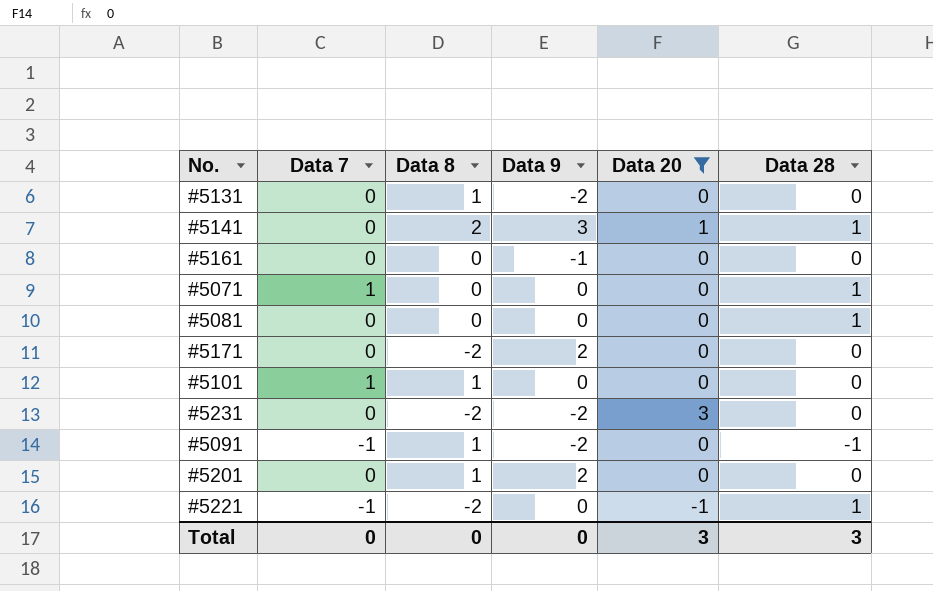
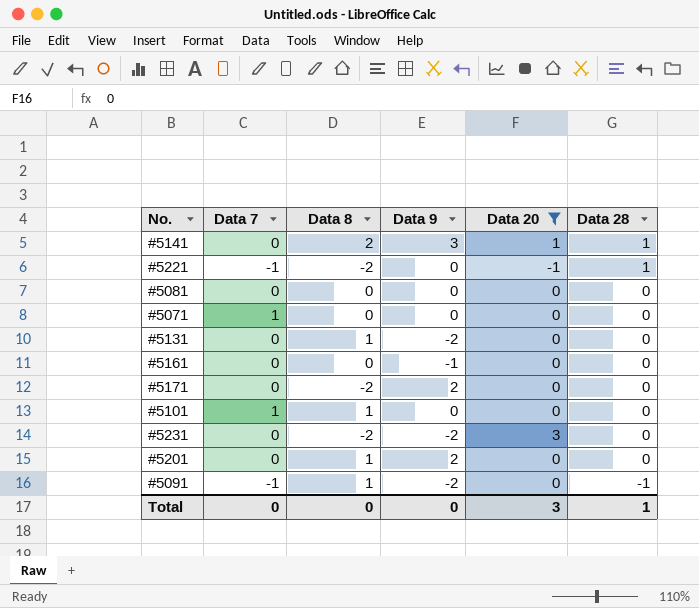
row order: none -> Data 28 descending
#5081 | Data 28: 1 -> 0
#5071 | Data 28: 1 -> 0
Total | Data 28: 3 -> 1

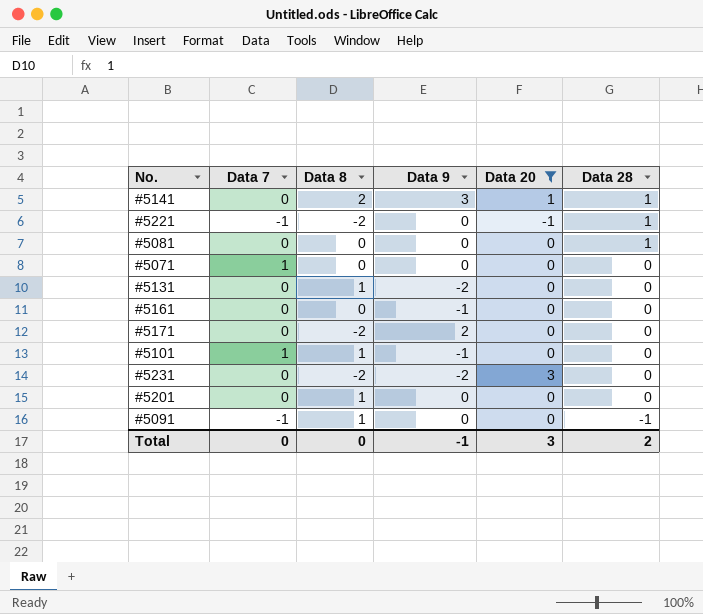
#5081 | Data 28: 0 -> 1
#5101 | Data 9: 0 -> -1
#5201 | Data 9: 2 -> 0
#5091 | Data 9: -2 -> 0
Total | Data 9: 0 -> -1
Total | Data 28: 1 -> 2

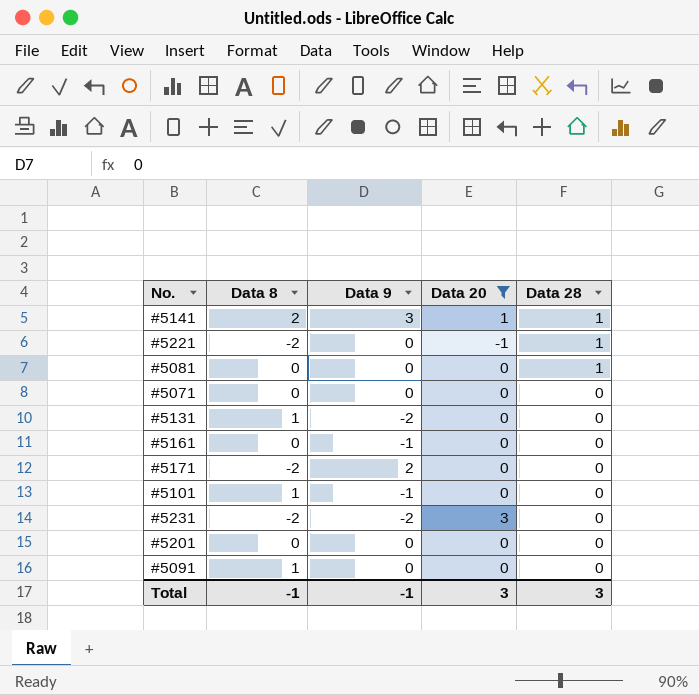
column Data 7 | position: 2 -> none
#5201 | Data 8: 1 -> 0
#5091 | Data 28: -1 -> 0
Total | Data 8: 0 -> -1
Total | Data 28: 2 -> 3

